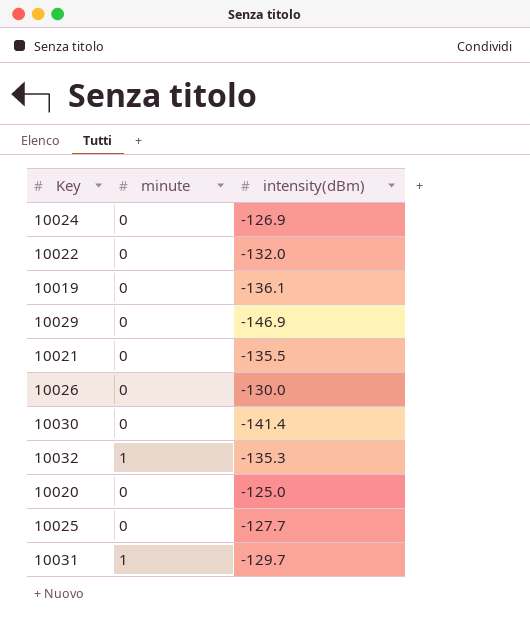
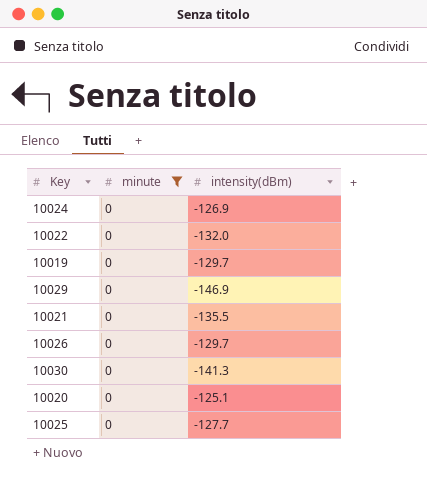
filter: none -> minute = 0
10019 | intensity(dBm): -136.1 -> -129.7
10026 | intensity(dBm): -130.0 -> -129.7
10030 | intensity(dBm): -141.4 -> -141.3
10020 | intensity(dBm): -125.0 -> -125.1

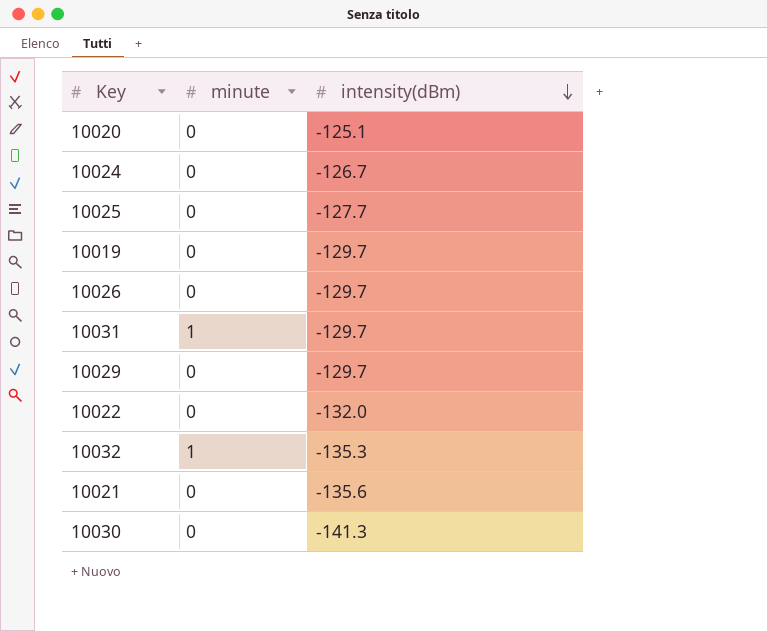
filter: minute = 0 -> none
row order: none -> intensity(dBm) descending
10024 | intensity(dBm): -126.9 -> -126.7
10029 | intensity(dBm): -146.9 -> -129.7
10021 | intensity(dBm): -135.5 -> -135.6

